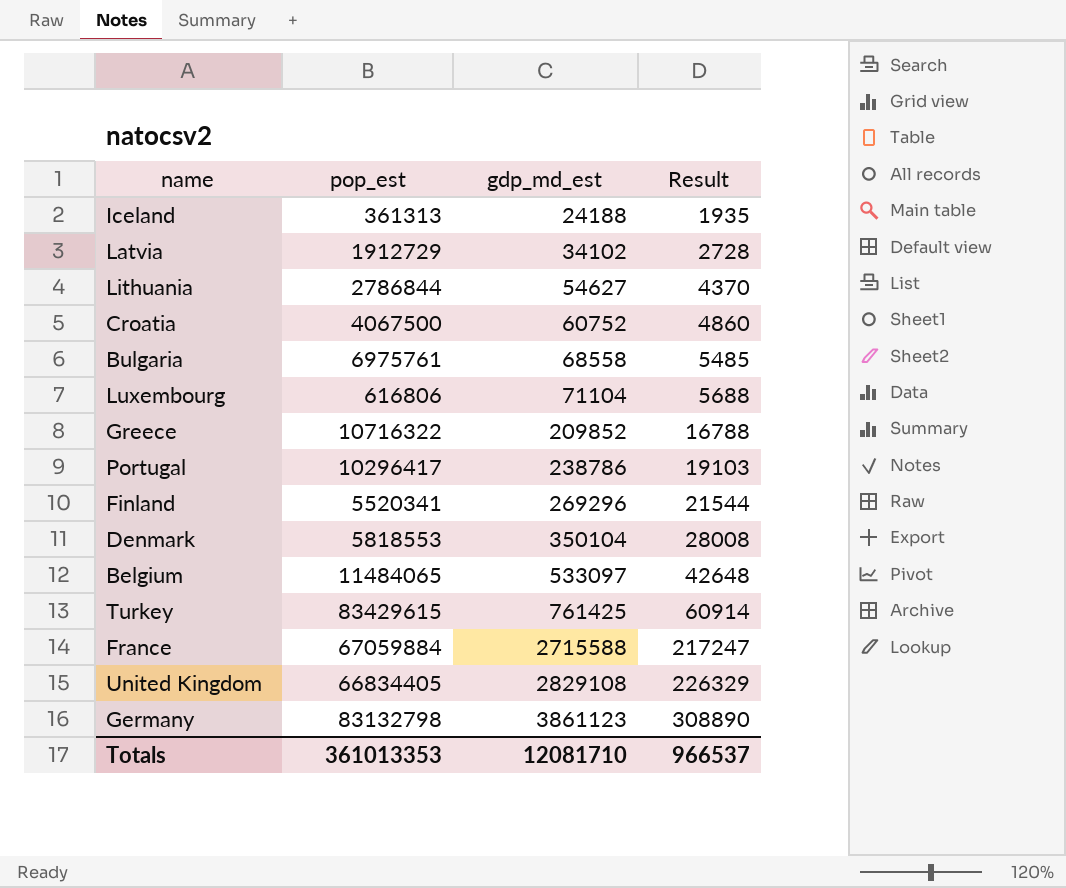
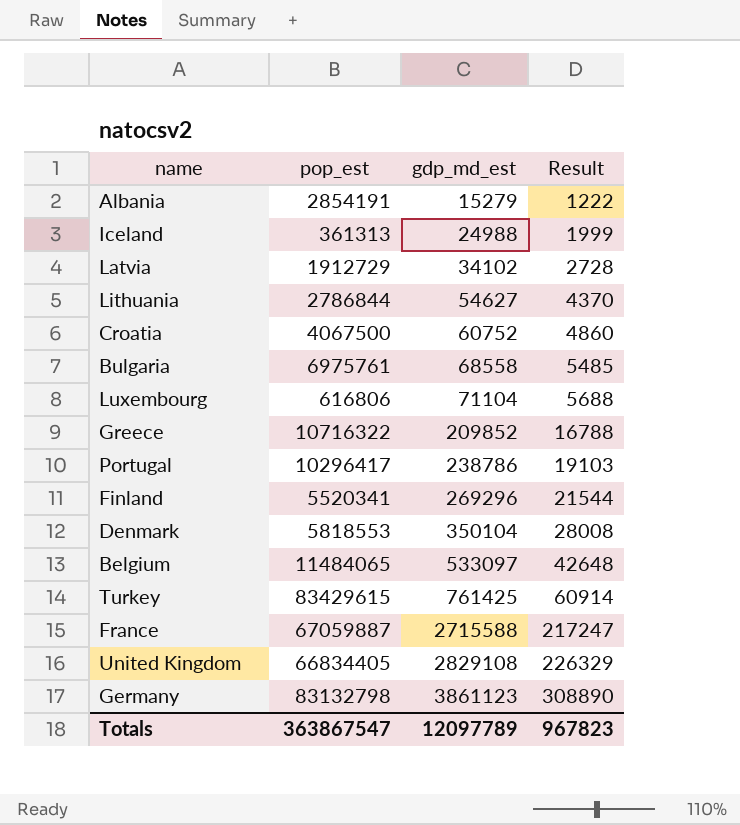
row Albania: none -> 2854191 | 15279 | 1222
Iceland | gdp_md_est: 24188 -> 24988
Iceland | Result: 1935 -> 1999
France | pop_est: 67059884 -> 67059887
Totals | pop_est: 361013353 -> 363867547
Totals | gdp_md_est: 12081710 -> 12097789
Totals | Result: 966537 -> 967823

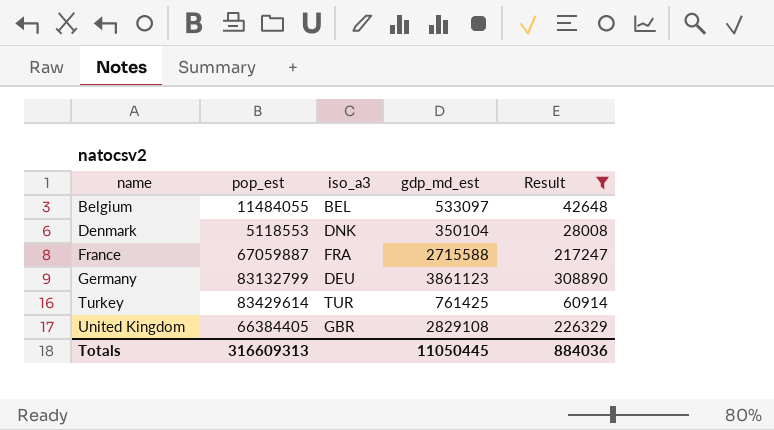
filter: none -> Result >= 28008
row order: gdp_md_est ascending -> name ascending
column iso_a3 | position: none -> 3
Belgium | pop_est: 11484065 -> 11484055
Denmark | pop_est: 5818553 -> 5118553
Germany | pop_est: 83132798 -> 83132799
Turkey | pop_est: 83429615 -> 83429614
United Kingdom | pop_est: 66834405 -> 66384405
Totals | pop_est: 363867547 -> 316609313
Totals | gdp_md_est: 12097789 -> 11050445
Totals | Result: 967823 -> 884036

